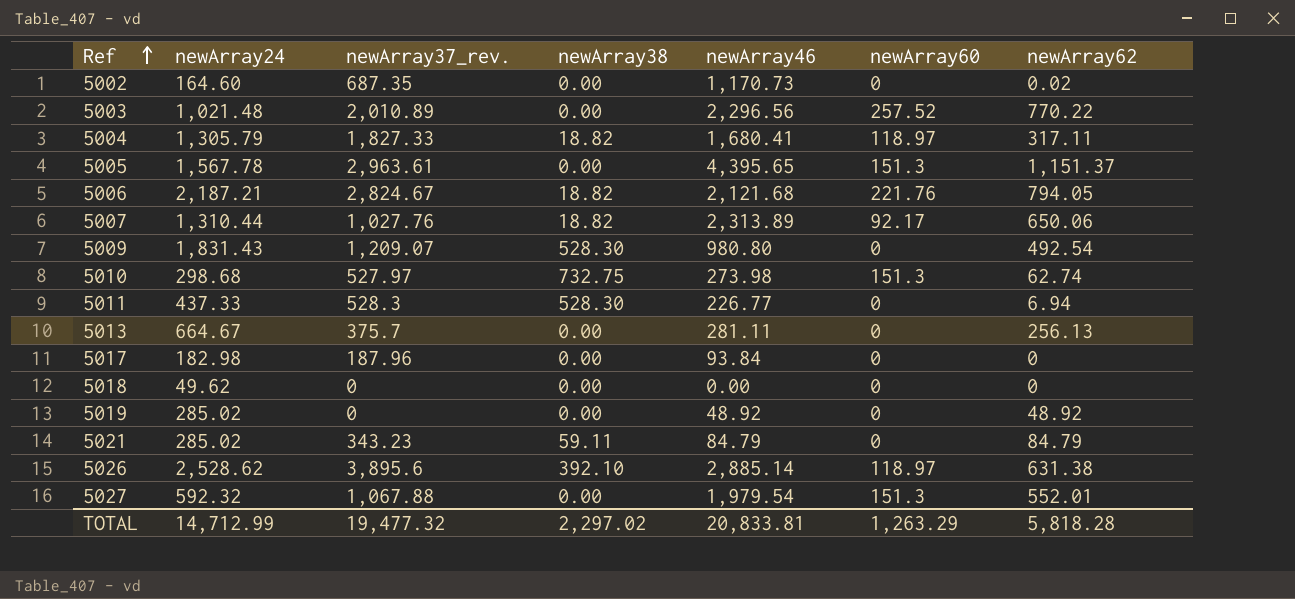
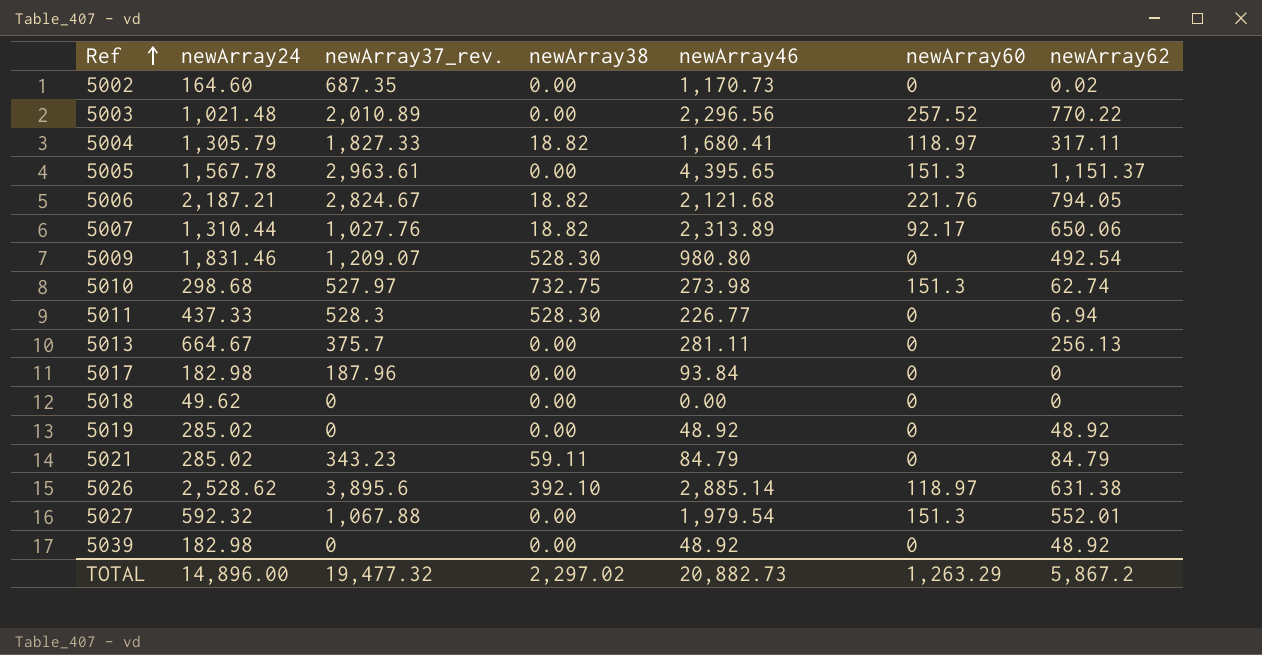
5009 | newArray24: 1,831.43 -> 1,831.46
row 5039: none -> 182.98 | 0 | 0.00 | 48.92 | 0 | 48.92
TOTAL | newArray24: 14,712.99 -> 14,896.00
TOTAL | newArray46: 20,833.81 -> 20,882.73
TOTAL | newArray62: 5,818.28 -> 5,867.2

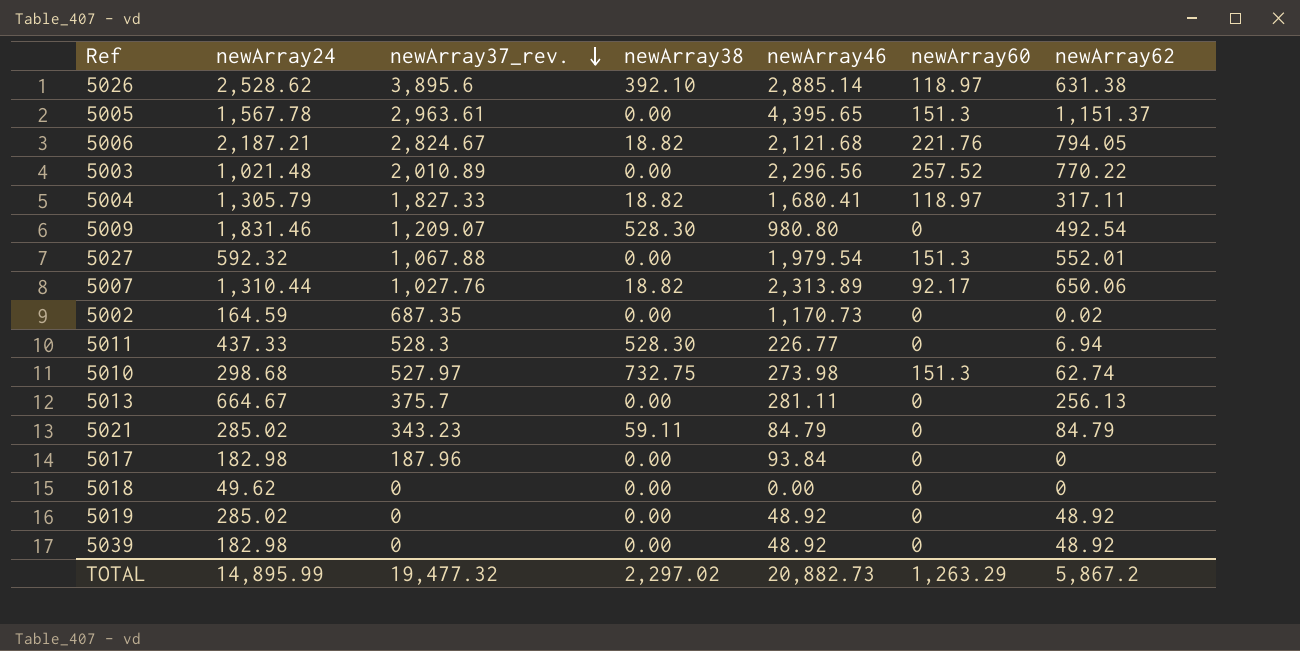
row order: Ref ascending -> newArray37_rev. descending
5002 | newArray24: 164.60 -> 164.59
TOTAL | newArray24: 14,896.00 -> 14,895.99

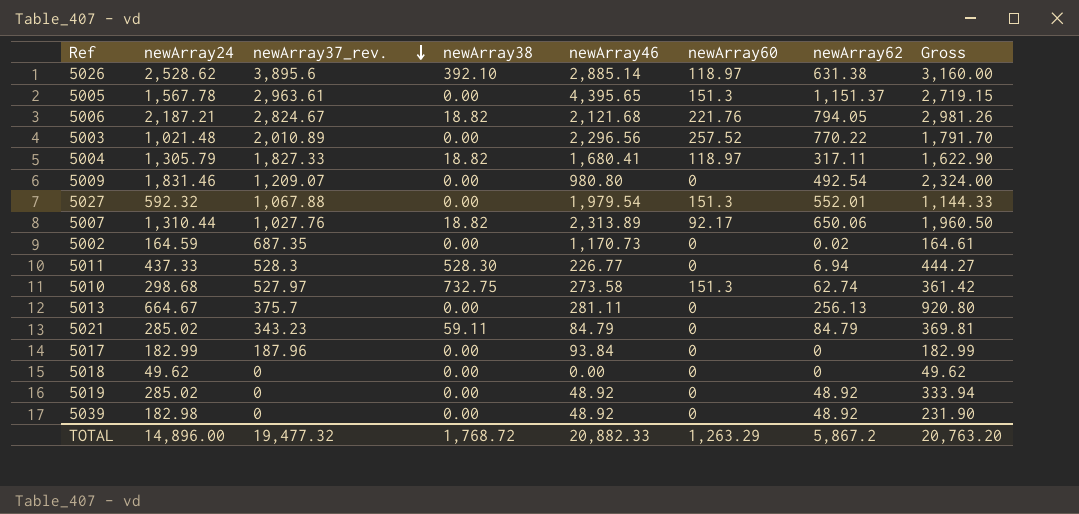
column Gross | formula: none -> [newArray24] + [newArray62]
5009 | newArray38: 528.30 -> 0.00
5010 | newArray46: 273.98 -> 273.58
5017 | newArray24: 182.98 -> 182.99
TOTAL | newArray24: 14,895.99 -> 14,896.00
TOTAL | newArray38: 2,297.02 -> 1,768.72
TOTAL | newArray46: 20,882.73 -> 20,882.33

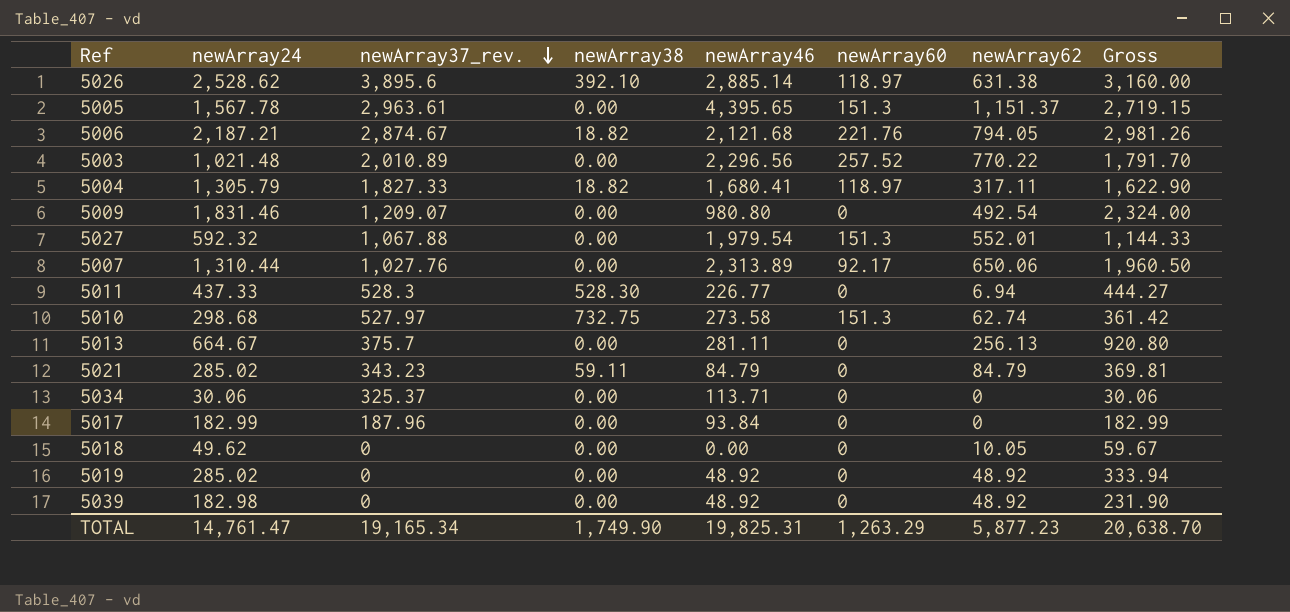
row 5002: 164.59 | 687.35 | 0.00 | 1,170.73 | 0 | 0.02 | 164.61 -> none
5006 | newArray37_rev.: 2,824.67 -> 2,874.67
5007 | newArray38: 18.82 -> 0.00
row 5034: none -> 30.06 | 325.37 | 0.00 | 113.71 | 0 | 0 | 30.06
5018 | newArray62: 0 -> 10.05
5018 | Gross: 49.62 -> 59.67
TOTAL | newArray24: 14,896.00 -> 14,761.47
TOTAL | newArray37_rev.: 19,477.32 -> 19,165.34
TOTAL | newArray38: 1,768.72 -> 1,749.90
TOTAL | newArray46: 20,882.33 -> 19,825.31
TOTAL | newArray62: 5,867.2 -> 5,877.23
TOTAL | Gross: 20,763.20 -> 20,638.70

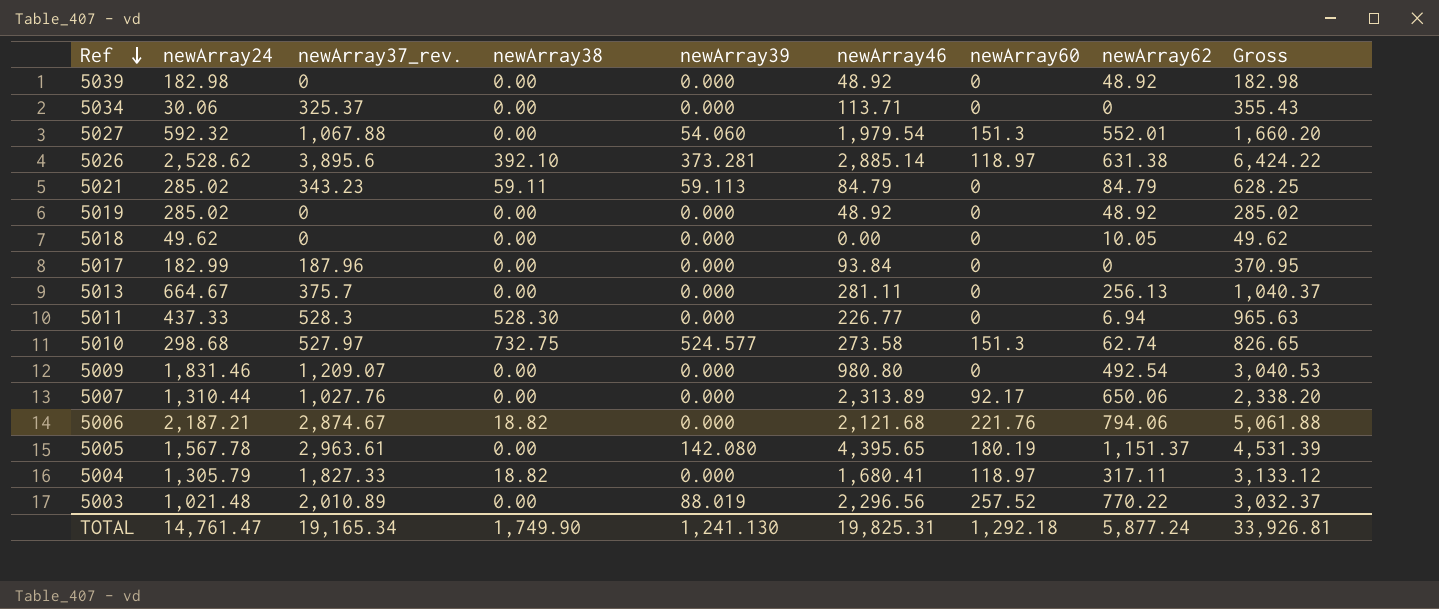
row order: newArray37_rev. descending -> Ref descending
column newArray39 | position: none -> 5
column Gross | formula: [newArray24] + [newArray62] -> [newArray24] + [newArray37_rev.]
5006 | newArray62: 794.05 -> 794.06
5005 | newArray60: 151.3 -> 180.19
TOTAL | newArray60: 1,263.29 -> 1,292.18
TOTAL | newArray62: 5,877.23 -> 5,877.24
TOTAL | Gross: 20,638.70 -> 33,926.81

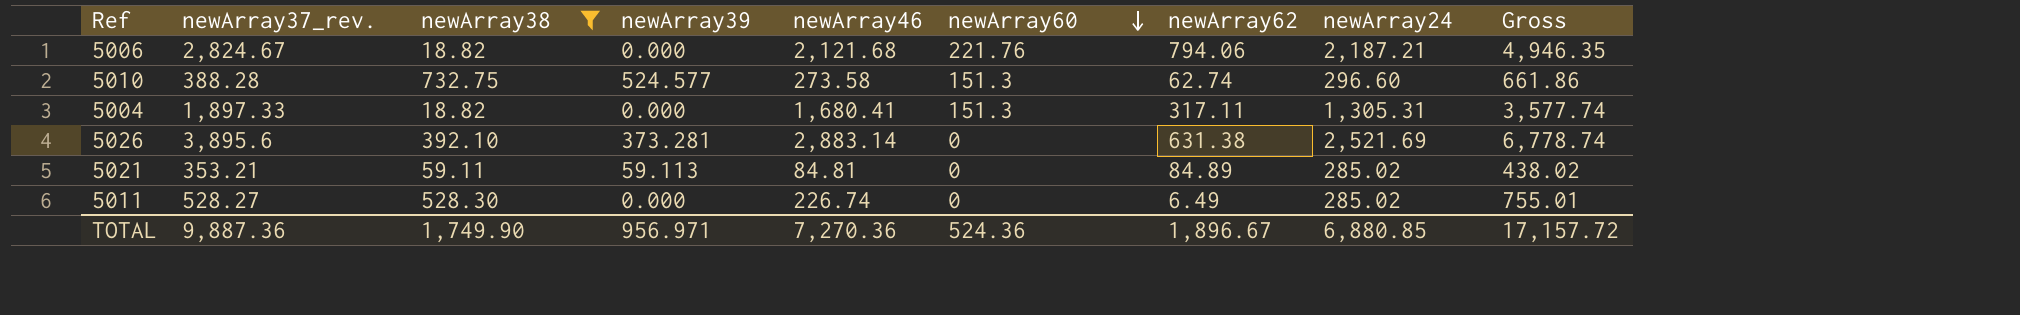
filter: none -> newArray38 != 0.00
row order: Ref descending -> newArray60 descending
column newArray24 | position: 2 -> 8
column Gross | formula: [newArray24] + [newArray37_rev.] -> [newArray37_rev.] + [newArray46]
5006 | newArray37_rev.: 2,874.67 -> 2,824.67
5010 | newArray37_rev.: 527.97 -> 388.28
5010 | newArray24: 298.68 -> 296.60
5004 | newArray37_rev.: 1,827.33 -> 1,897.33
5004 | newArray60: 118.97 -> 151.3
5004 | newArray24: 1,305.79 -> 1,305.31
5026 | newArray46: 2,885.14 -> 2,883.14
5026 | newArray60: 118.97 -> 0
5026 | newArray24: 2,528.62 -> 2,521.69
5021 | newArray37_rev.: 343.23 -> 353.21
5021 | newArray46: 84.79 -> 84.81
5021 | newArray62: 84.79 -> 84.89
5011 | newArray37_rev.: 528.3 -> 528.27
5011 | newArray46: 226.77 -> 226.74
5011 | newArray62: 6.94 -> 6.49
5011 | newArray24: 437.33 -> 285.02
TOTAL | newArray37_rev.: 19,165.34 -> 9,887.36
TOTAL | newArray39: 1,241.130 -> 956.971
TOTAL | newArray46: 19,825.31 -> 7,270.36
TOTAL | newArray60: 1,292.18 -> 524.36
TOTAL | newArray62: 5,877.24 -> 1,896.67
TOTAL | newArray24: 14,761.47 -> 6,880.85
TOTAL | Gross: 33,926.81 -> 17,157.72

